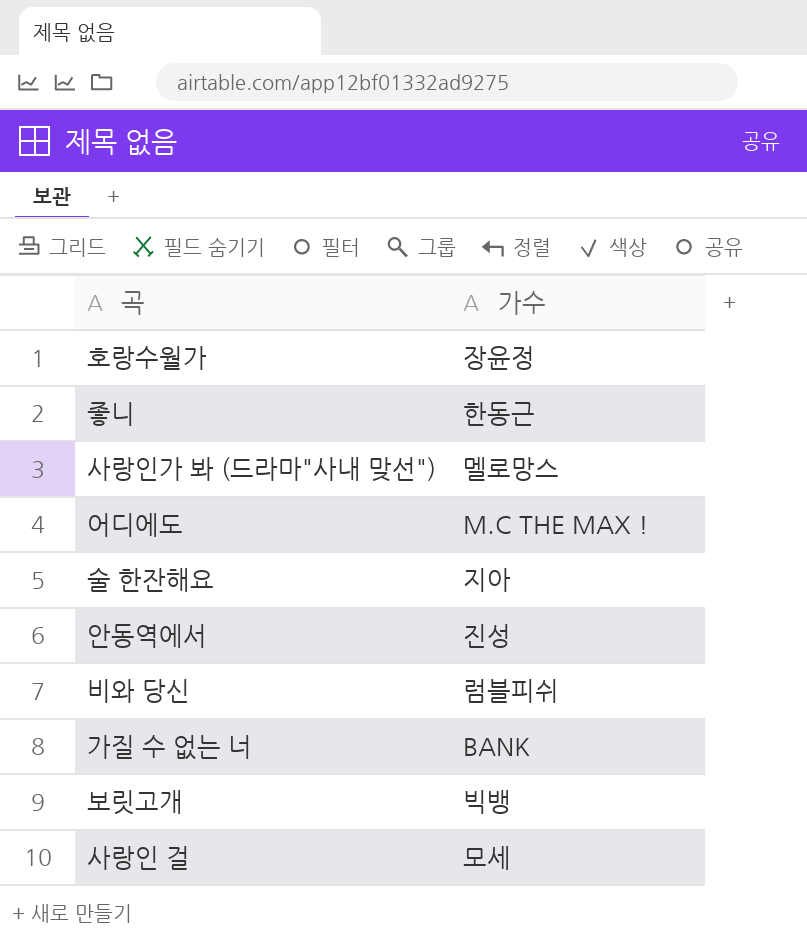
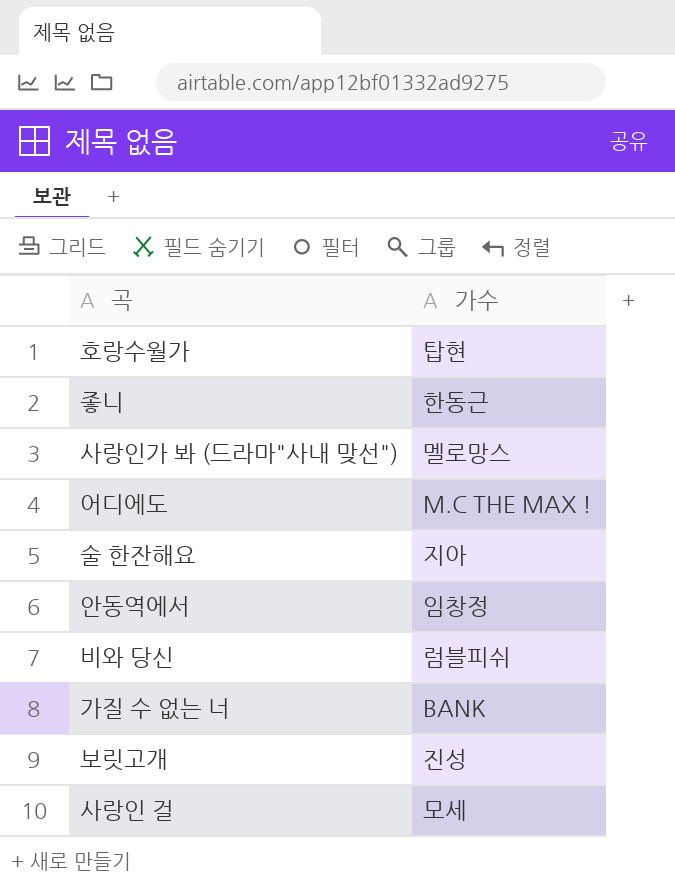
호랑수월가 | 가수: 장윤정 -> 탑현
안동역에서 | 가수: 진성 -> 임창정
보릿고개 | 가수: 빅뱅 -> 진성

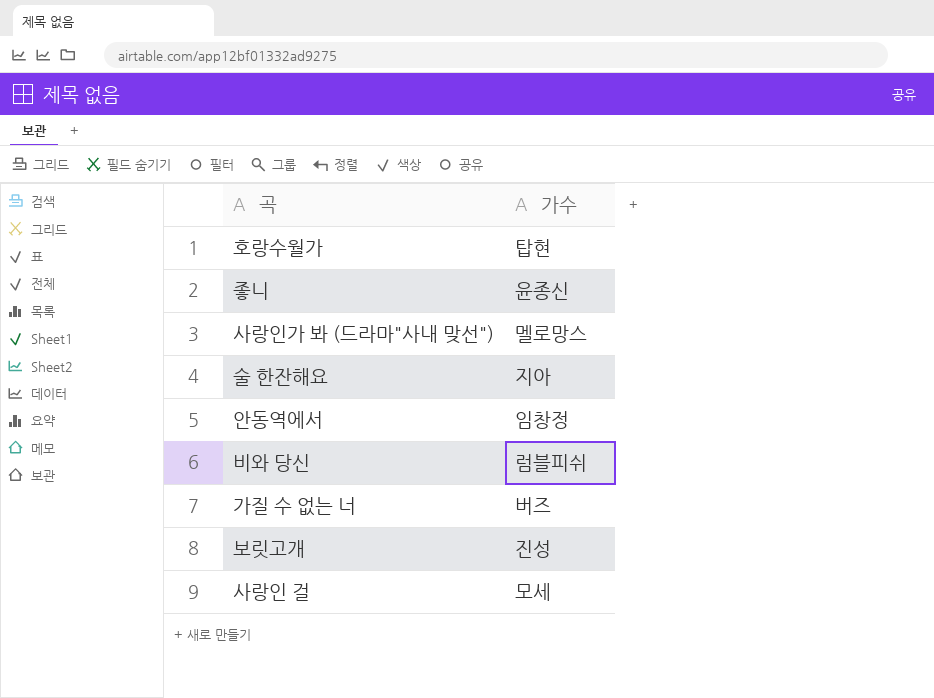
row 어디에도: M.C THE MAX ! -> none
좋니 | 가수: 한동근 -> 윤종신
가질 수 없는 너 | 가수: BANK -> 버즈

